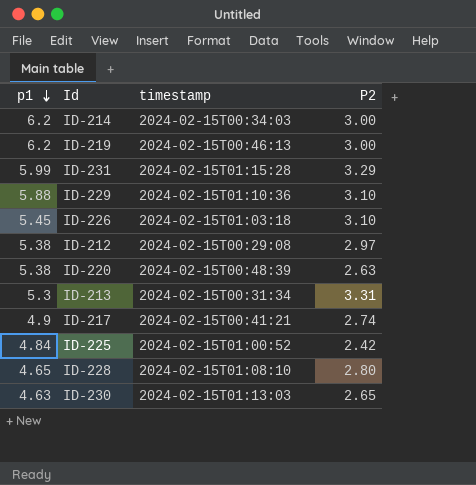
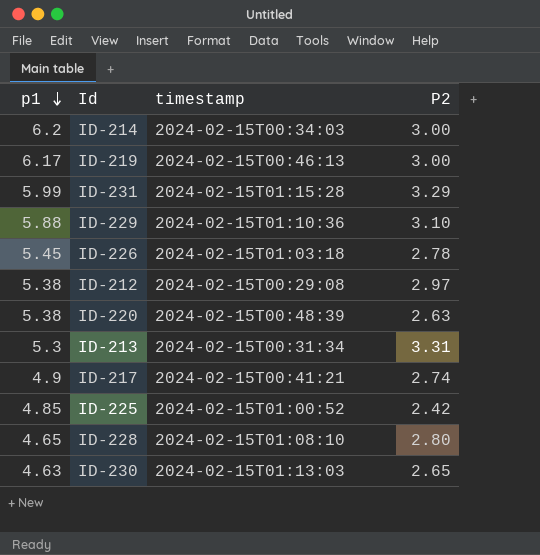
ID-219 | p1: 6.2 -> 6.17
ID-226 | P2: 3.10 -> 2.78
ID-225 | p1: 4.84 -> 4.85

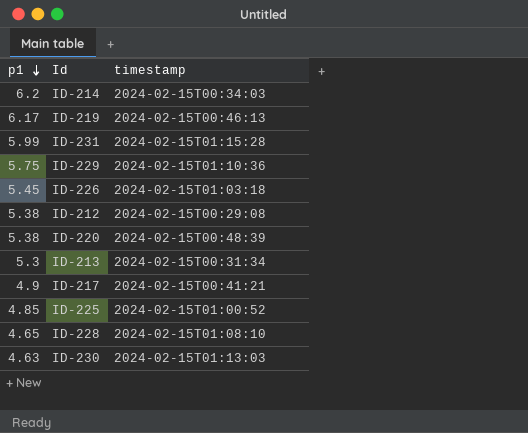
column P2 | position: 4 -> none
ID-229 | p1: 5.88 -> 5.75

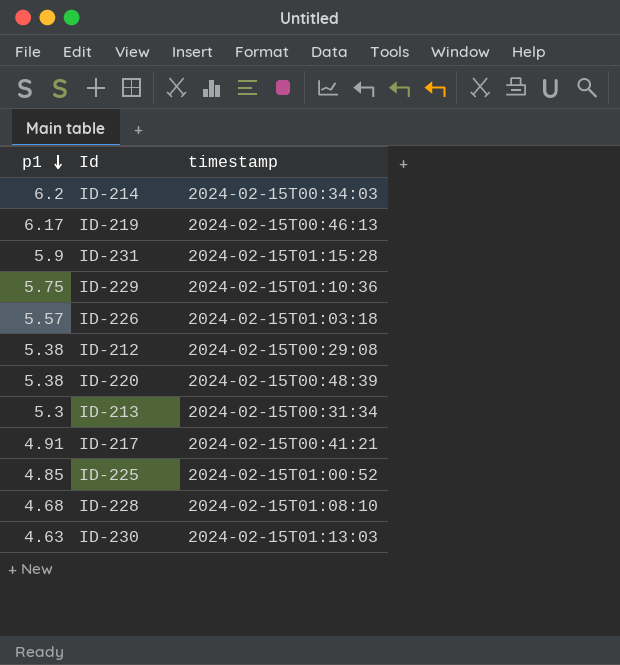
ID-231 | p1: 5.99 -> 5.9
ID-226 | p1: 5.45 -> 5.57
ID-217 | p1: 4.9 -> 4.91
ID-228 | p1: 4.65 -> 4.68

